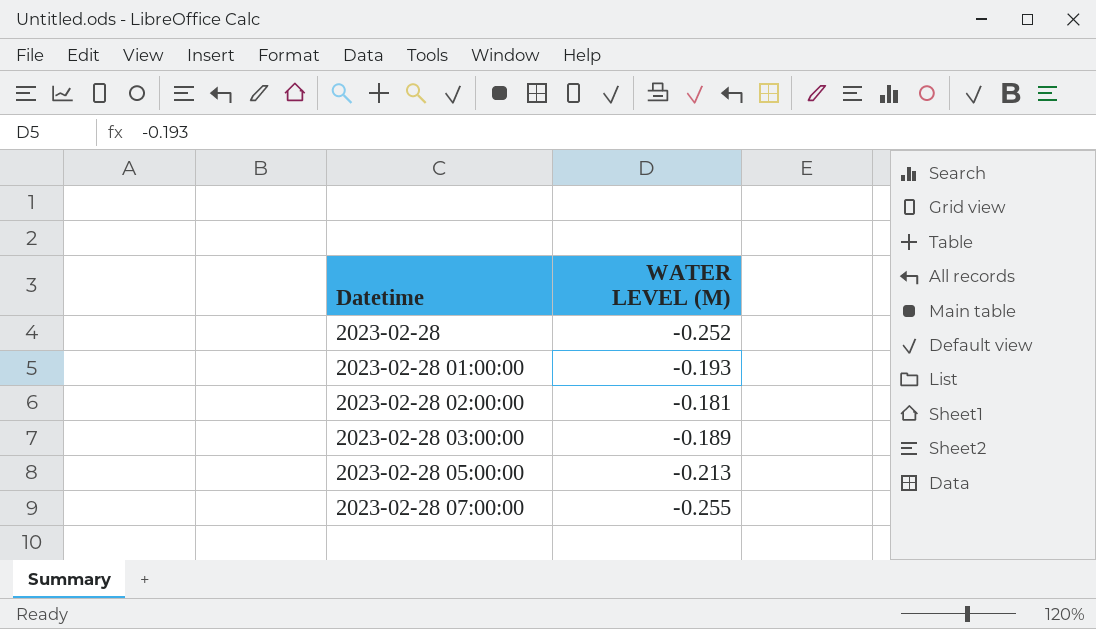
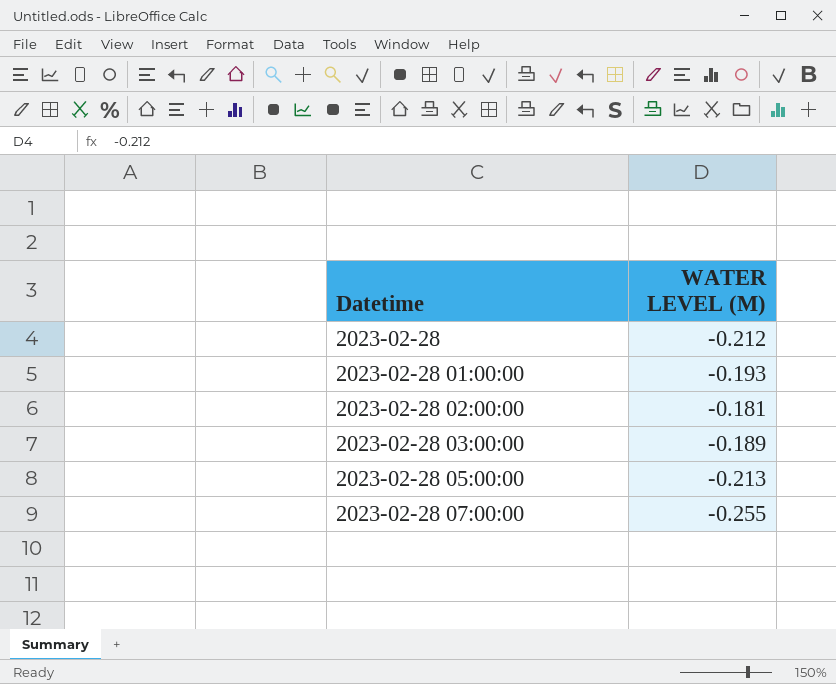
2023-02-28 | WATER LEVEL (M): -0.252 -> -0.212

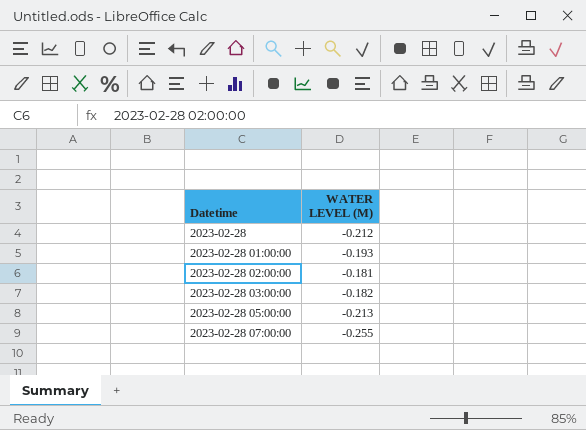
2023-02-28 03:00:00 | WATER LEVEL (M): -0.189 -> -0.182

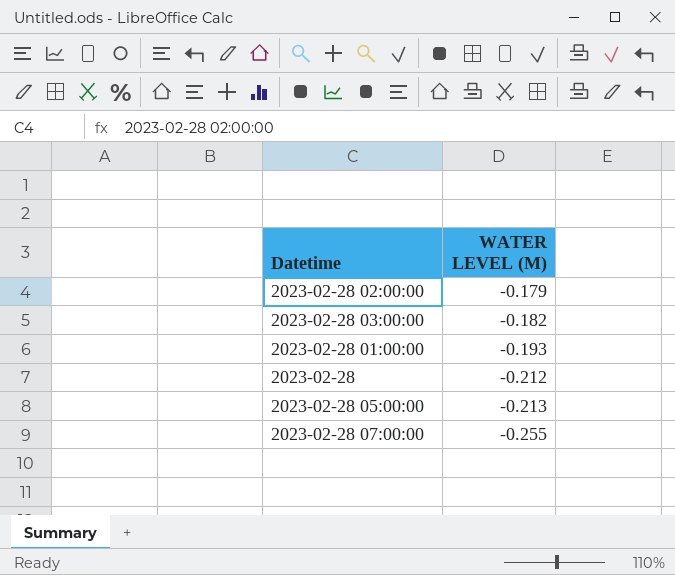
row order: Datetime ascending -> WATER LEVEL (M) descending
2023-02-28 02:00:00 | WATER LEVEL (M): -0.181 -> -0.179

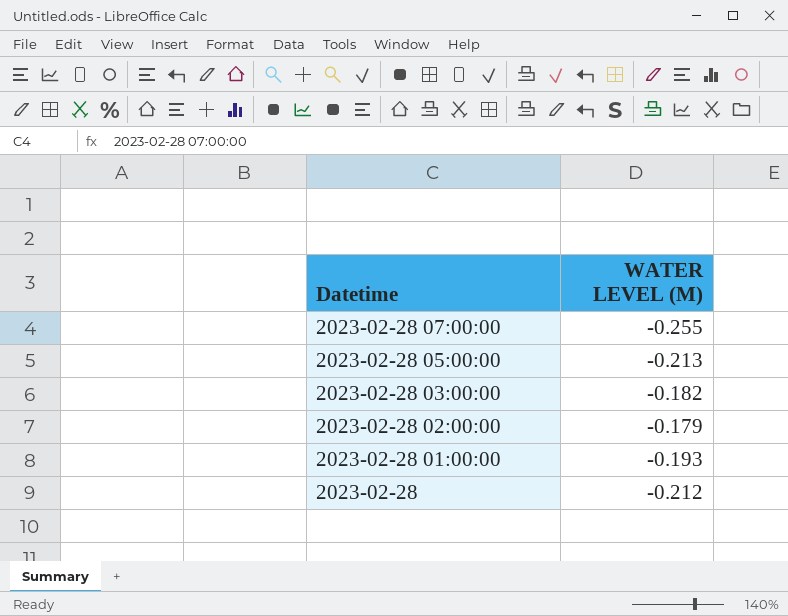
row order: WATER LEVEL (M) descending -> Datetime descending

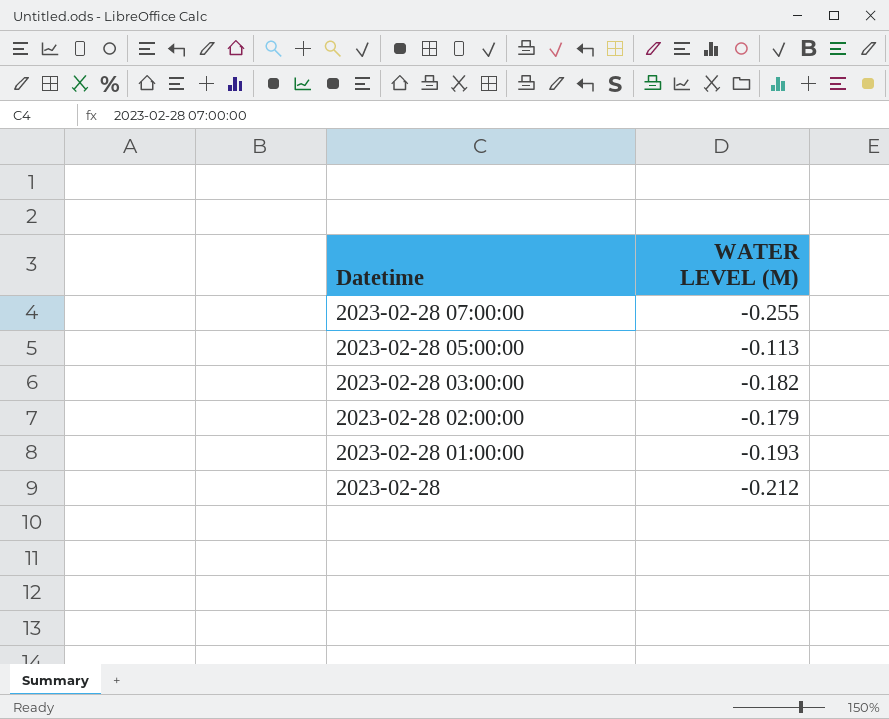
2023-02-28 05:00:00 | WATER LEVEL (M): -0.213 -> -0.113

